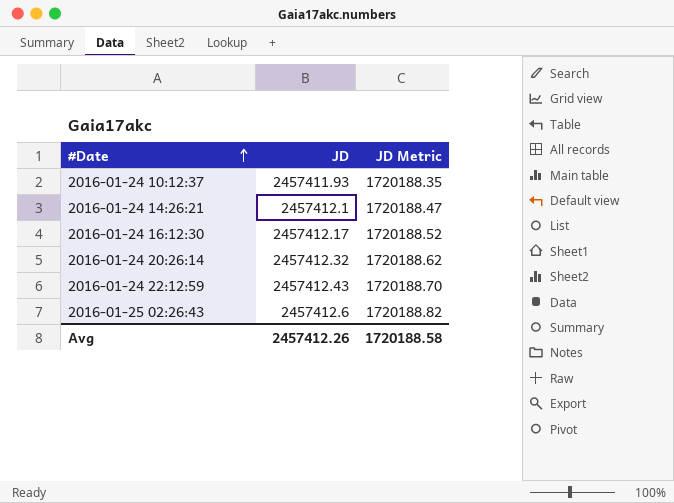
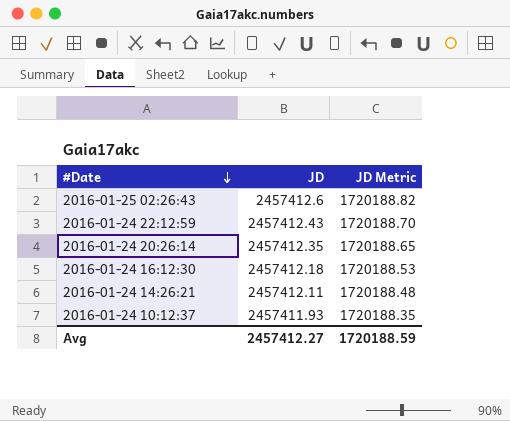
row order: #Date ascending -> #Date descending
2016-01-24 20:26:14 | JD: 2457412.32 -> 2457412.35
2016-01-24 20:26:14 | JD Metric: 1720188.62 -> 1720188.65
2016-01-24 16:12:30 | JD: 2457412.17 -> 2457412.18
2016-01-24 16:12:30 | JD Metric: 1720188.52 -> 1720188.53
2016-01-24 14:26:21 | JD: 2457412.1 -> 2457412.11
2016-01-24 14:26:21 | JD Metric: 1720188.47 -> 1720188.48
Avg | JD: 2457412.26 -> 2457412.27
Avg | JD Metric: 1720188.58 -> 1720188.59

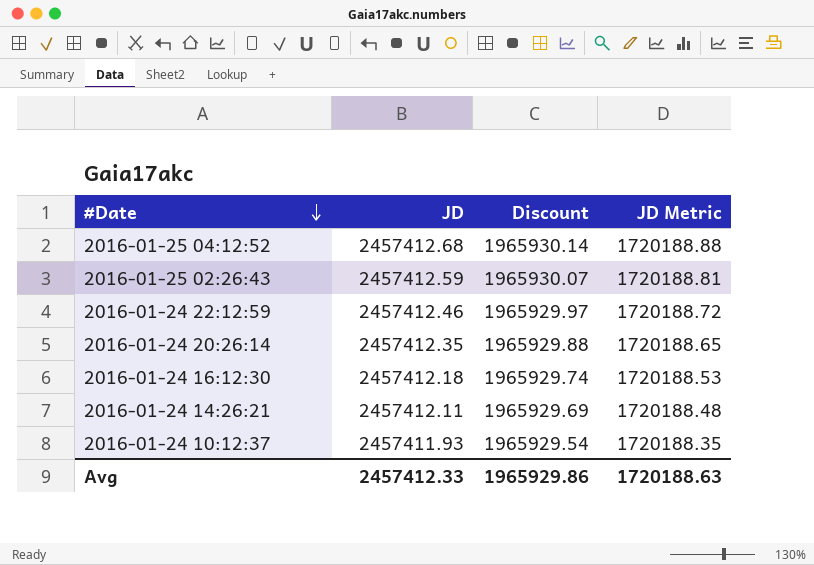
column Discount | formula: none -> [JD] * 0.8
row 2016-01-25 04:12:52: none -> 2457412.68 | 1965930.14 | 1720188.88
2016-01-25 02:26:43 | JD: 2457412.6 -> 2457412.59
2016-01-25 02:26:43 | JD Metric: 1720188.82 -> 1720188.81
2016-01-24 22:12:59 | JD: 2457412.43 -> 2457412.46
2016-01-24 22:12:59 | JD Metric: 1720188.70 -> 1720188.72
Avg | JD: 2457412.27 -> 2457412.33
Avg | JD Metric: 1720188.59 -> 1720188.63

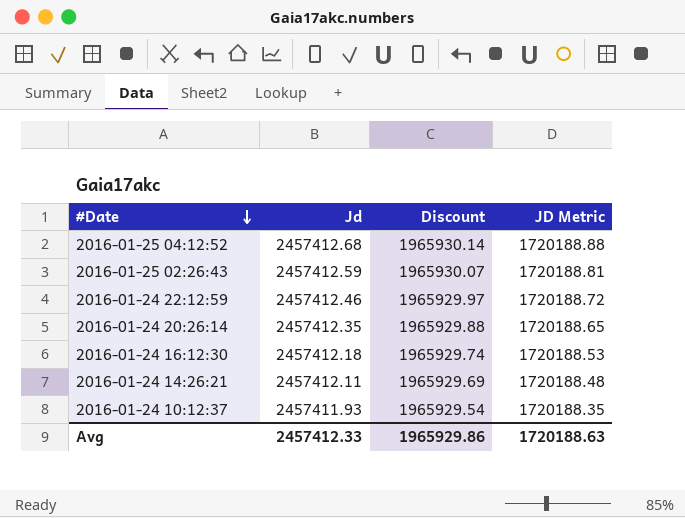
column name: JD -> Jd

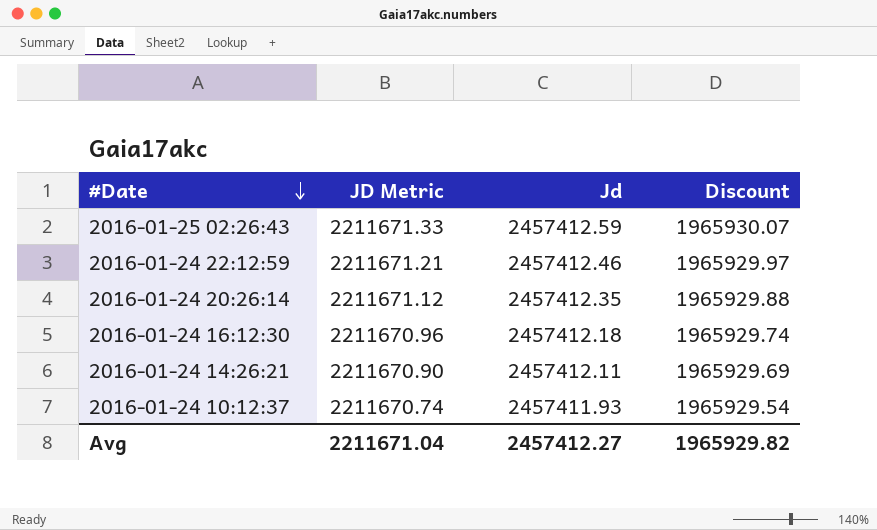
column JD Metric | formula: [Jd] * 0.7 -> [Jd] * 0.9
column JD Metric | position: 4 -> 2
row 2016-01-25 04:12:52: 2457412.68 | 1965930.14 | 1720188.88 -> none
Avg | JD Metric: 1720188.63 -> 2211671.04
Avg | Jd: 2457412.33 -> 2457412.27
Avg | Discount: 1965929.86 -> 1965929.82

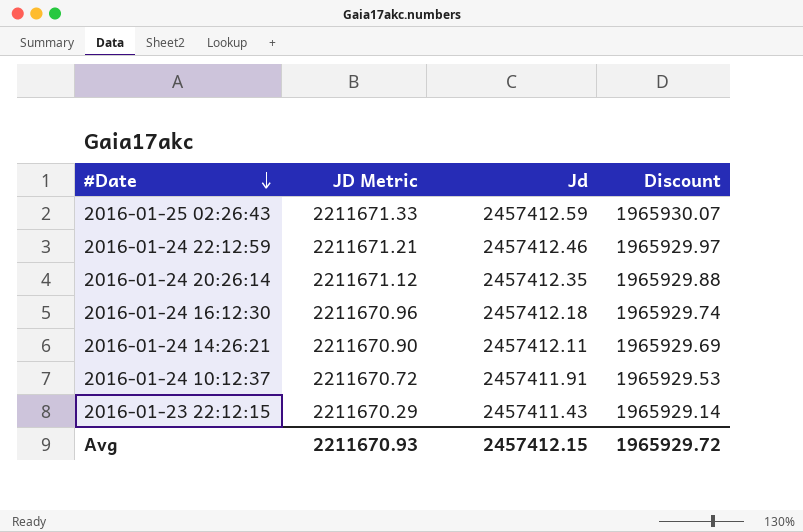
2016-01-24 10:12:37 | JD Metric: 2211670.74 -> 2211670.72
2016-01-24 10:12:37 | Jd: 2457411.93 -> 2457411.91
2016-01-24 10:12:37 | Discount: 1965929.54 -> 1965929.53
row 2016-01-23 22:12:15: none -> 2211670.29 | 2457411.43 | 1965929.14
Avg | JD Metric: 2211671.04 -> 2211670.93
Avg | Jd: 2457412.27 -> 2457412.15
Avg | Discount: 1965929.82 -> 1965929.72

